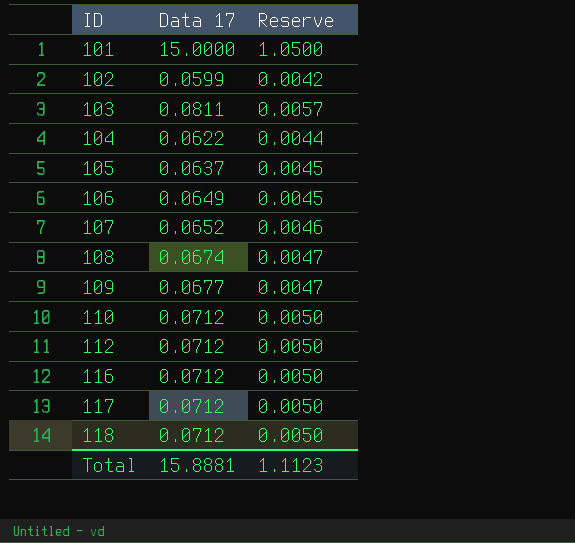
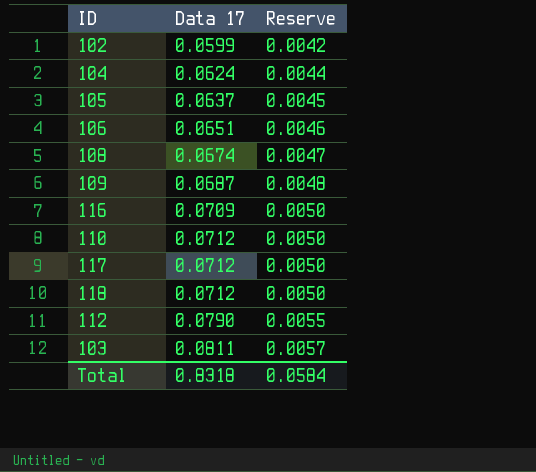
row order: ID ascending -> Data 17 ascending
row 101: 15.0000 | 1.0500 -> none
row 107: 0.0652 | 0.0046 -> none
104 | Data 17: 0.0622 -> 0.0624
106 | Data 17: 0.0649 -> 0.0651
106 | Reserve: 0.0045 -> 0.0046
109 | Data 17: 0.0677 -> 0.0687
109 | Reserve: 0.0047 -> 0.0048
116 | Data 17: 0.0712 -> 0.0709
112 | Data 17: 0.0712 -> 0.0790
112 | Reserve: 0.0050 -> 0.0055
Total | Data 17: 15.8881 -> 0.8318
Total | Reserve: 1.1123 -> 0.0584

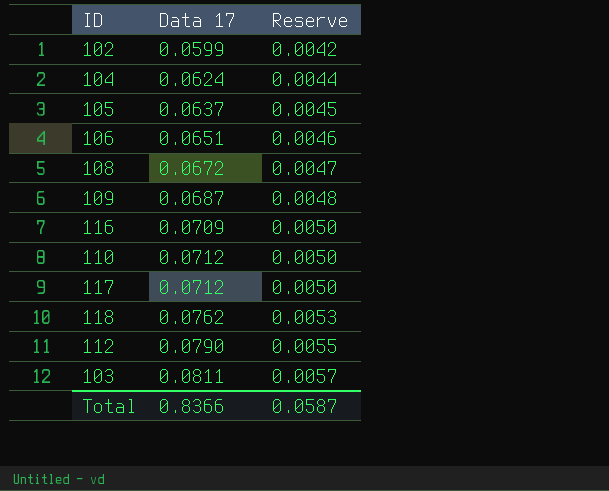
108 | Data 17: 0.0674 -> 0.0672
118 | Data 17: 0.0712 -> 0.0762
118 | Reserve: 0.0050 -> 0.0053
Total | Data 17: 0.8318 -> 0.8366
Total | Reserve: 0.0584 -> 0.0587

